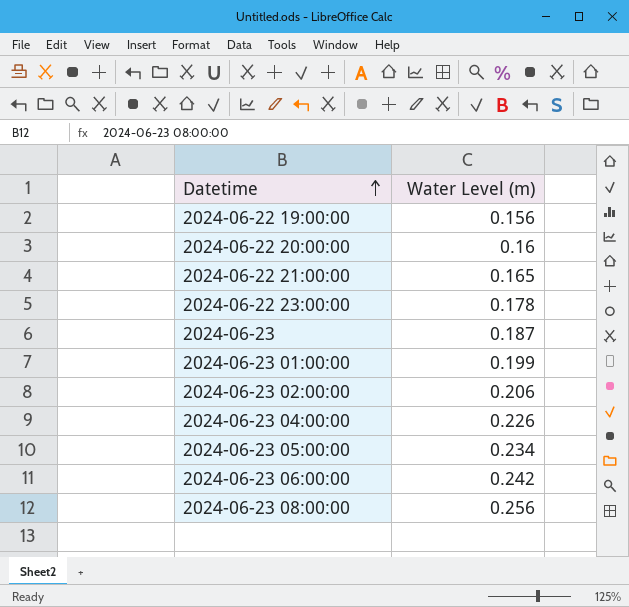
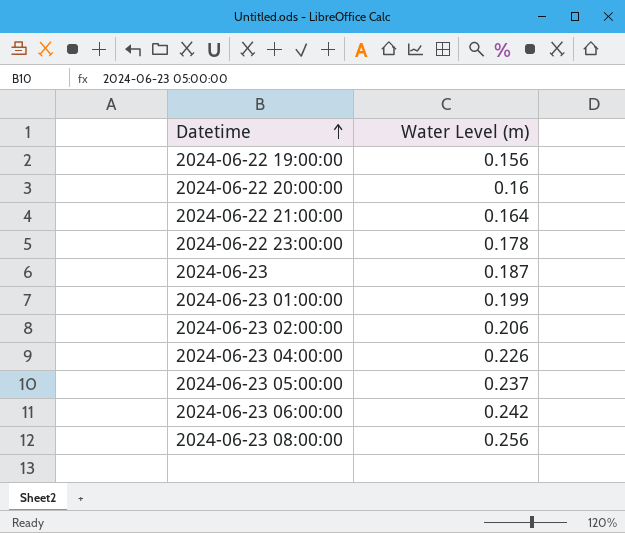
2024-06-22 21:00:00 | Water Level (m): 0.165 -> 0.164
2024-06-23 05:00:00 | Water Level (m): 0.234 -> 0.237

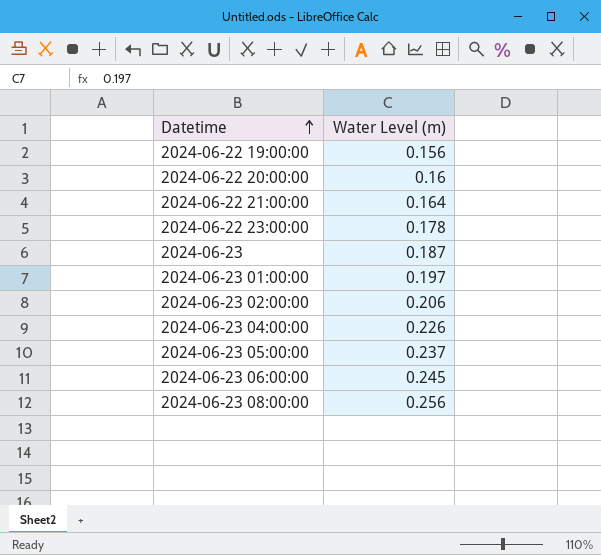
2024-06-23 01:00:00 | Water Level (m): 0.199 -> 0.197
2024-06-23 06:00:00 | Water Level (m): 0.242 -> 0.245

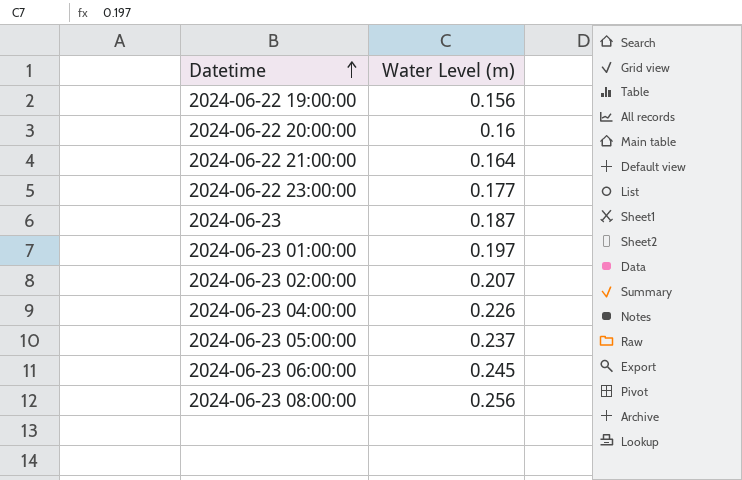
2024-06-22 23:00:00 | Water Level (m): 0.178 -> 0.177
2024-06-23 02:00:00 | Water Level (m): 0.206 -> 0.207

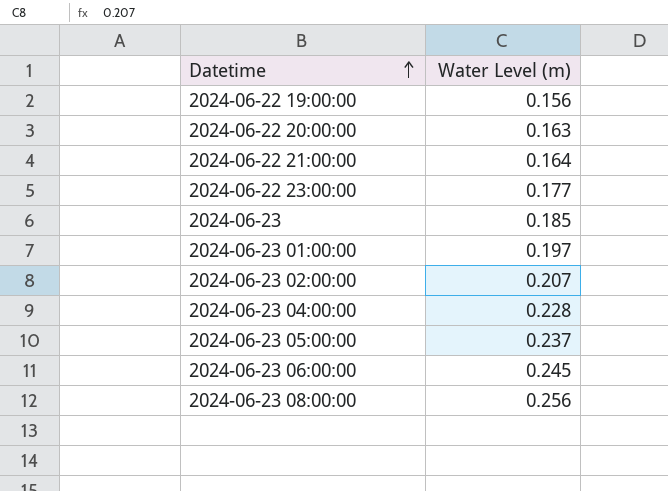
2024-06-22 20:00:00 | Water Level (m): 0.16 -> 0.163
2024-06-23 | Water Level (m): 0.187 -> 0.185
2024-06-23 04:00:00 | Water Level (m): 0.226 -> 0.228

